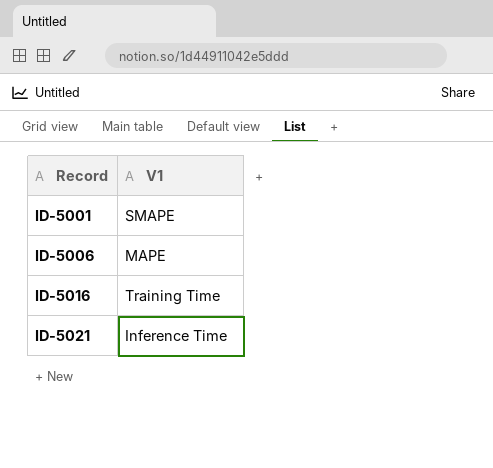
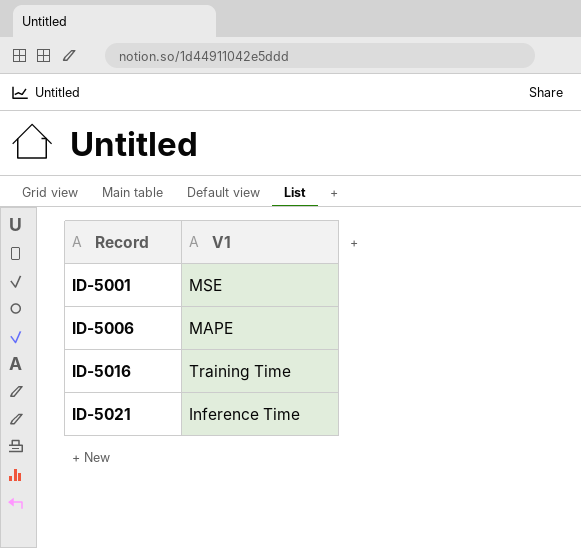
ID-5001 | V1: SMAPE -> MSE

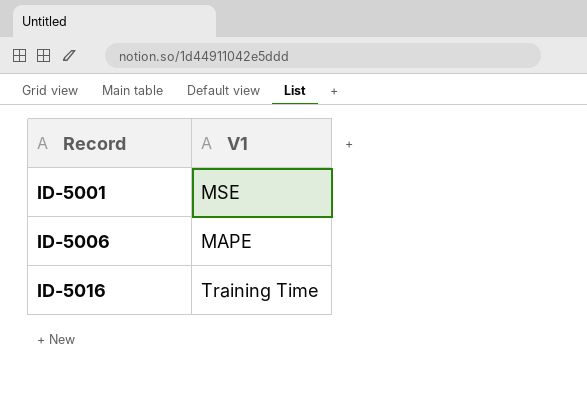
row ID-5021: Inference Time -> none

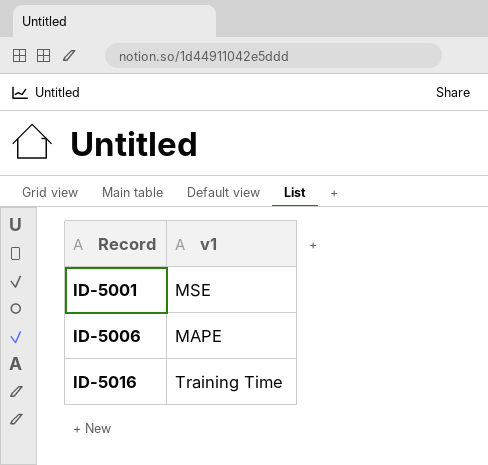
column name: V1 -> v1

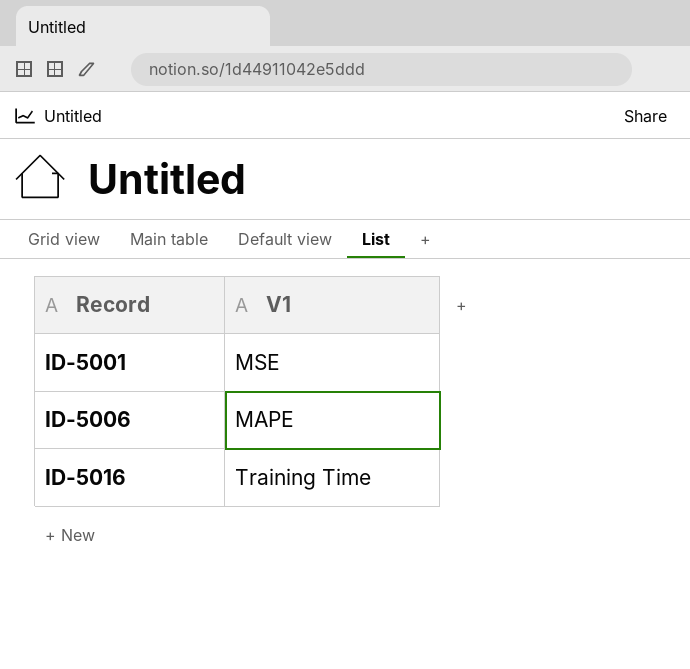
column name: v1 -> V1

